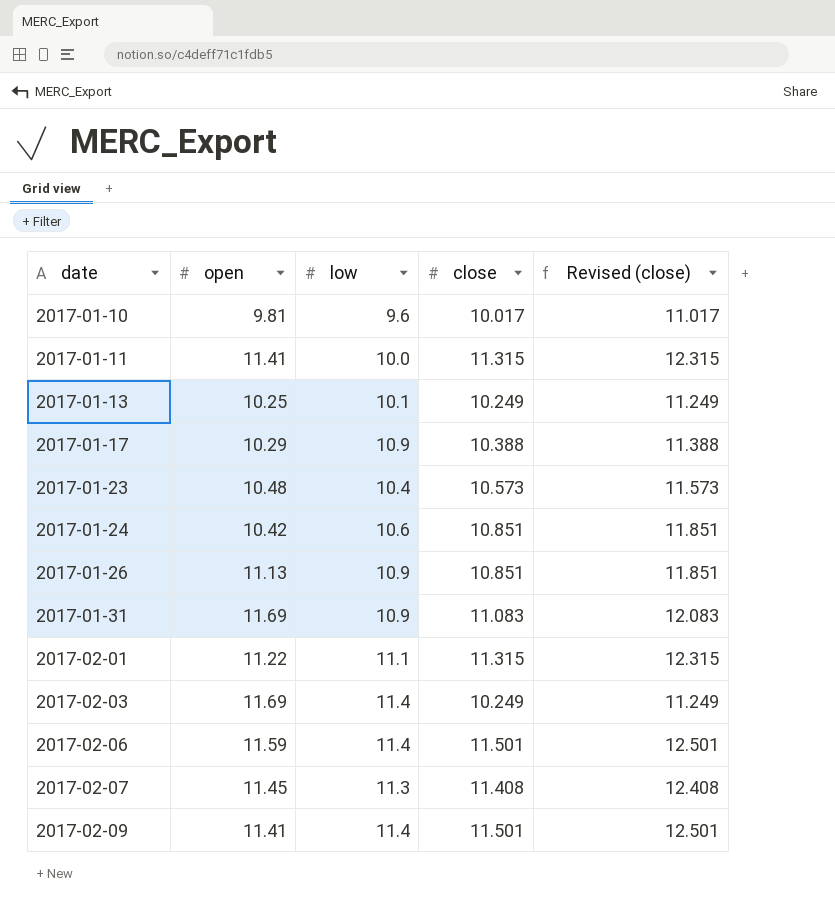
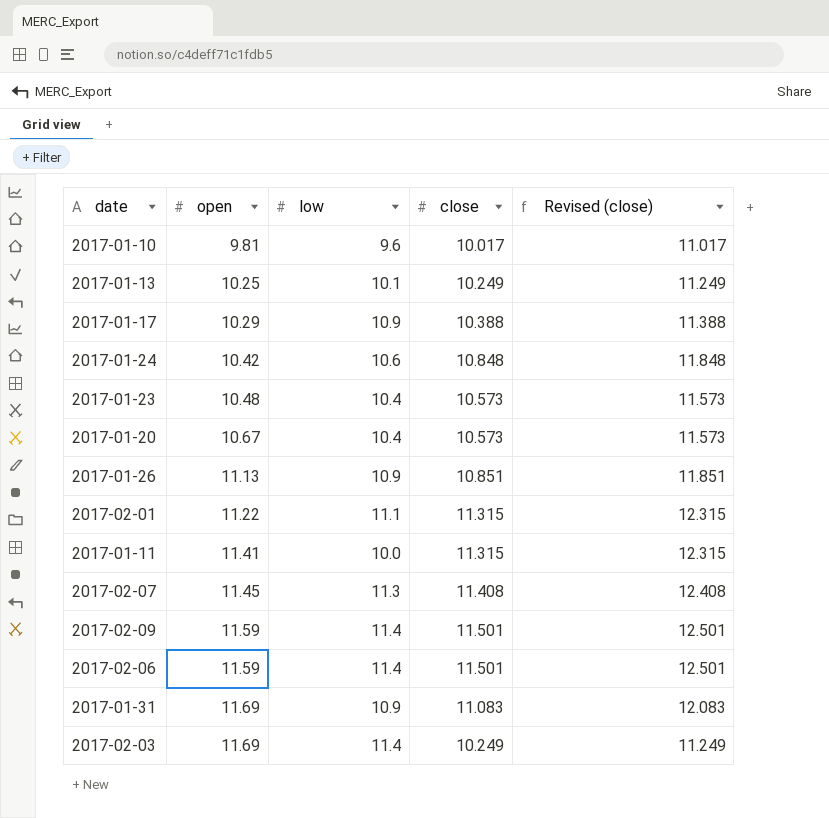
row order: date ascending -> open ascending
2017-01-24 | close: 10.851 -> 10.848
2017-01-24 | Revised (close): 11.851 -> 11.848
row 2017-01-20: none -> 10.67 | 10.4 | 10.573 | 11.573
2017-02-09 | open: 11.41 -> 11.59

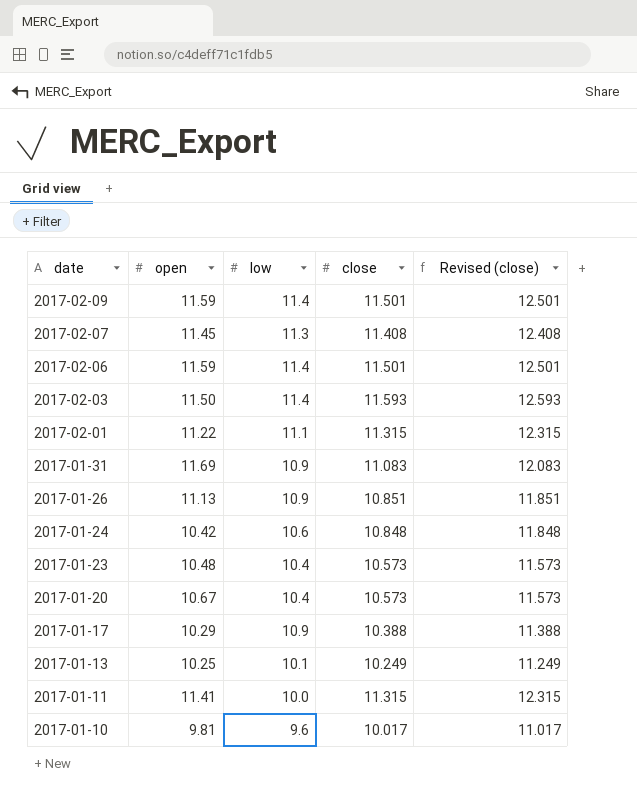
row order: open ascending -> date descending
2017-02-03 | open: 11.69 -> 11.50
2017-02-03 | close: 10.249 -> 11.593
2017-02-03 | Revised (close): 11.249 -> 12.593

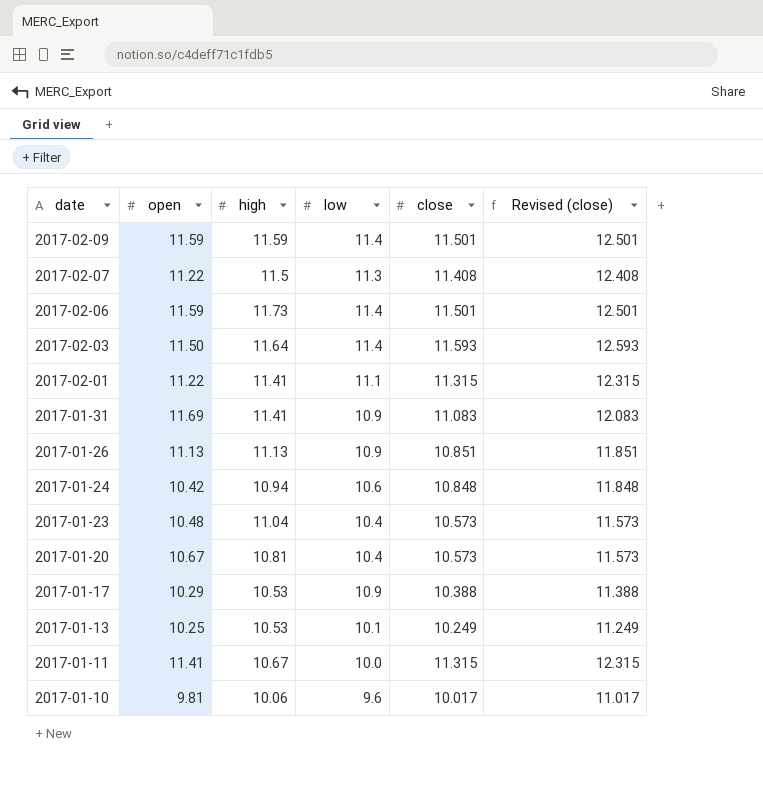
column high | position: none -> 3
2017-02-07 | open: 11.45 -> 11.22

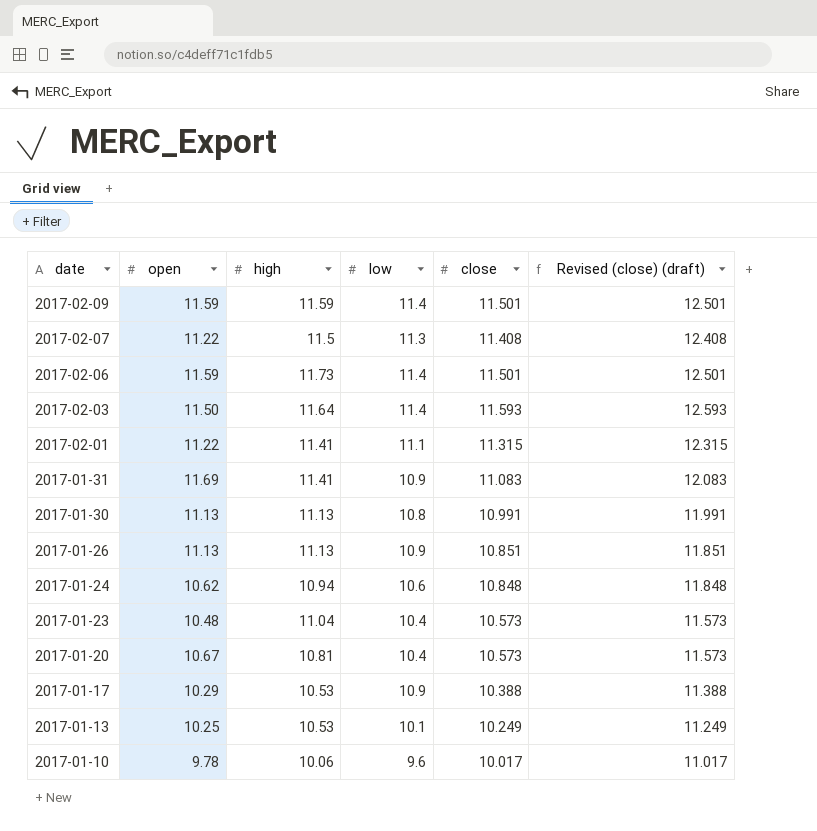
column name: Revised (close) -> Revised (close) (draft)
row 2017-01-11: 11.41 | 10.67 | 10.0 | 11.315 | 12.315 -> none
row 2017-01-30: none -> 11.13 | 11.13 | 10.8 | 10.991 | 11.991
2017-01-24 | open: 10.42 -> 10.62
2017-01-10 | open: 9.81 -> 9.78

